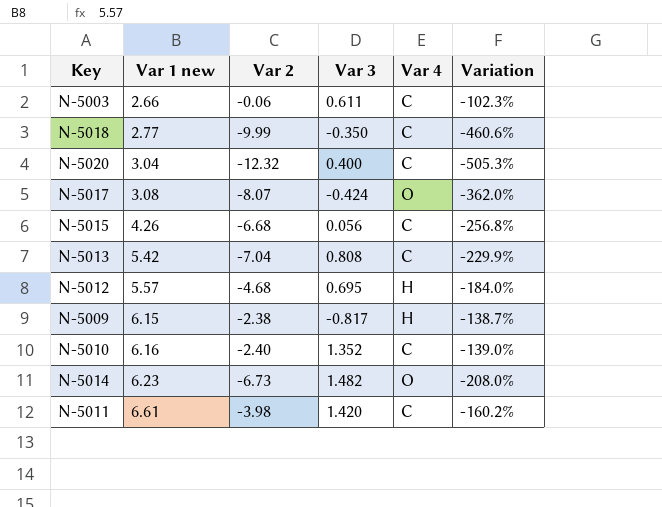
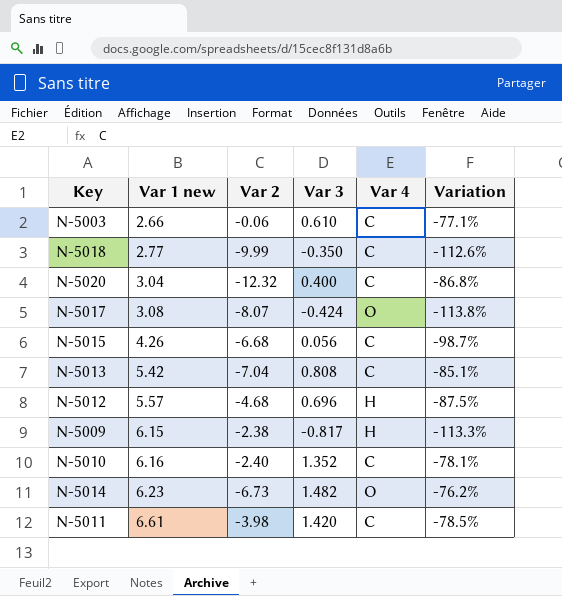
column Variation | formula: ([Var 2] - [Var 1 new]) / [Var 1 new] -> ([Var 3] - [Var 1 new]) / [Var 1 new]
N-5003 | Var 3: 0.611 -> 0.610
N-5012 | Var 3: 0.695 -> 0.696

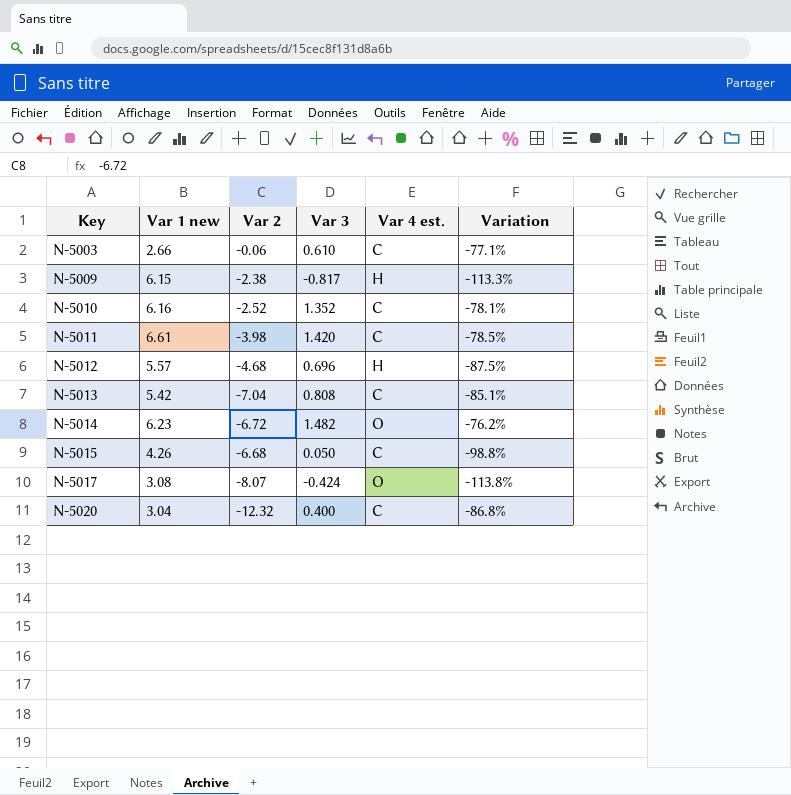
row order: Var 1 new ascending -> Key ascending
column name: Var 4 -> Var 4 est.
row N-5018: 2.77 | -9.99 | -0.350 | C | -112.6% -> none
N-5010 | Var 2: -2.40 -> -2.52
N-5014 | Var 2: -6.73 -> -6.72
N-5015 | Var 3: 0.056 -> 0.050
N-5015 | Variation: -98.7% -> -98.8%

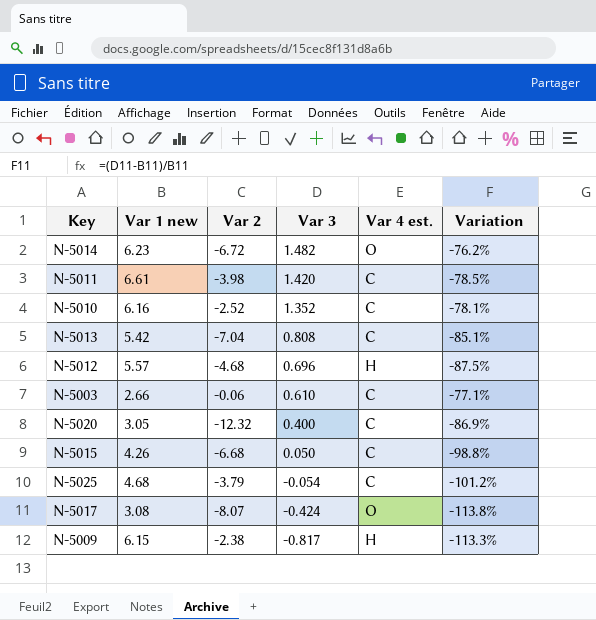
row order: Key ascending -> Var 3 descending
N-5020 | Var 1 new: 3.04 -> 3.05
N-5020 | Variation: -86.8% -> -86.9%
row N-5025: none -> 4.68 | -3.79 | -0.054 | C | -101.2%

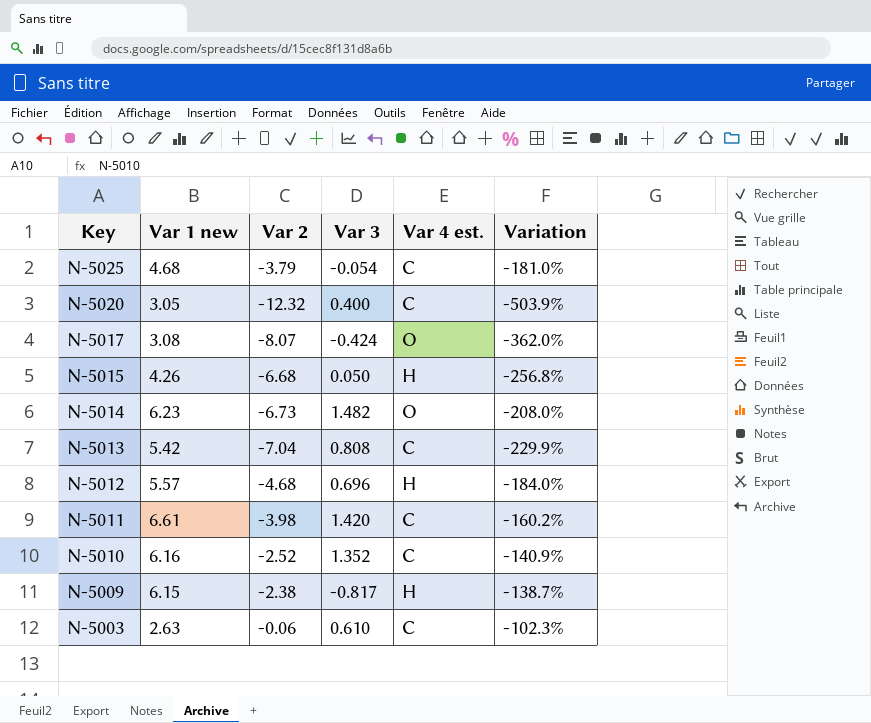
row order: Var 3 descending -> Key descending
column Variation | formula: ([Var 3] - [Var 1 new]) / [Var 1 new] -> ([Var 2] - [Var 1 new]) / [Var 1 new]
N-5015 | Var 4 est.: C -> H
N-5014 | Var 2: -6.72 -> -6.73
N-5003 | Var 1 new: 2.66 -> 2.63

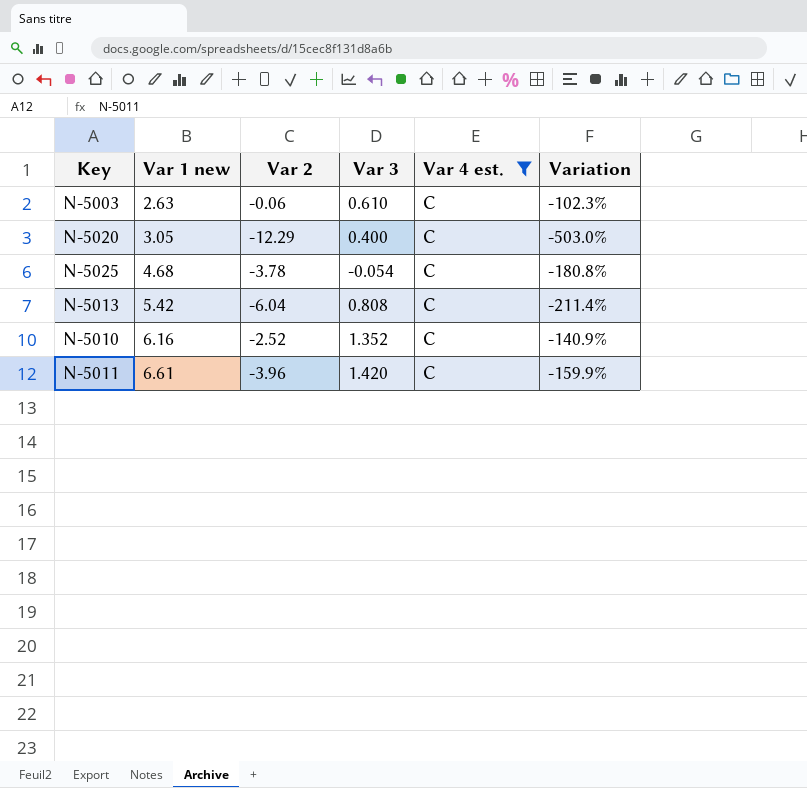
filter: none -> Var 4 est. = C
row order: Key descending -> Var 1 new ascending
N-5020 | Var 2: -12.32 -> -12.29
N-5020 | Variation: -503.9% -> -503.0%
N-5025 | Var 2: -3.79 -> -3.78
N-5025 | Variation: -181.0% -> -180.8%
N-5013 | Var 2: -7.04 -> -6.04
N-5013 | Variation: -229.9% -> -211.4%
N-5011 | Var 2: -3.98 -> -3.96
N-5011 | Variation: -160.2% -> -159.9%

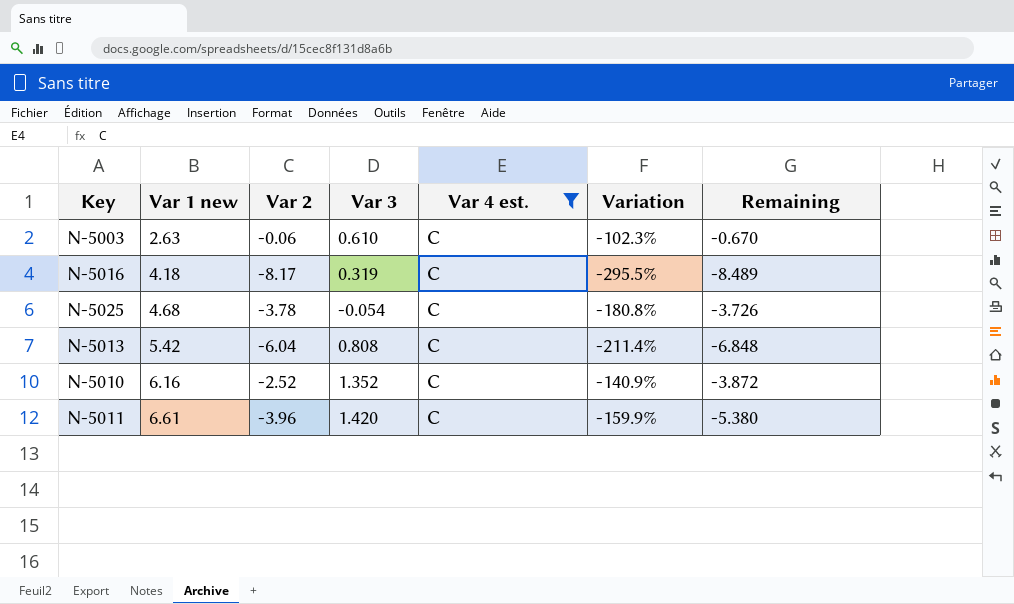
column Remaining | formula: none -> [Var 2] - [Var 3]
row N-5020: 3.05 | -12.29 | 0.400 | C | -503.0% -> none
row N-5016: none -> 4.18 | -8.17 | 0.319 | C | -295.5% | -8.489

